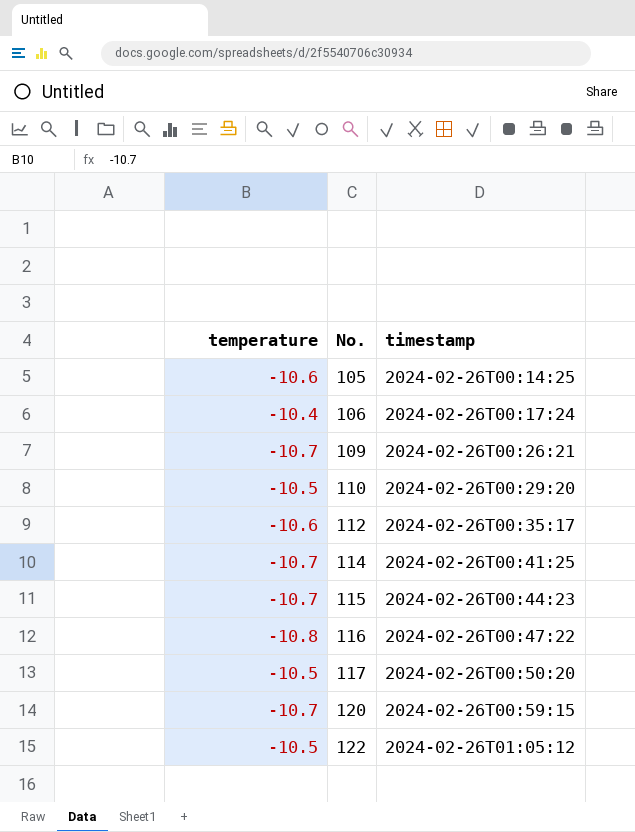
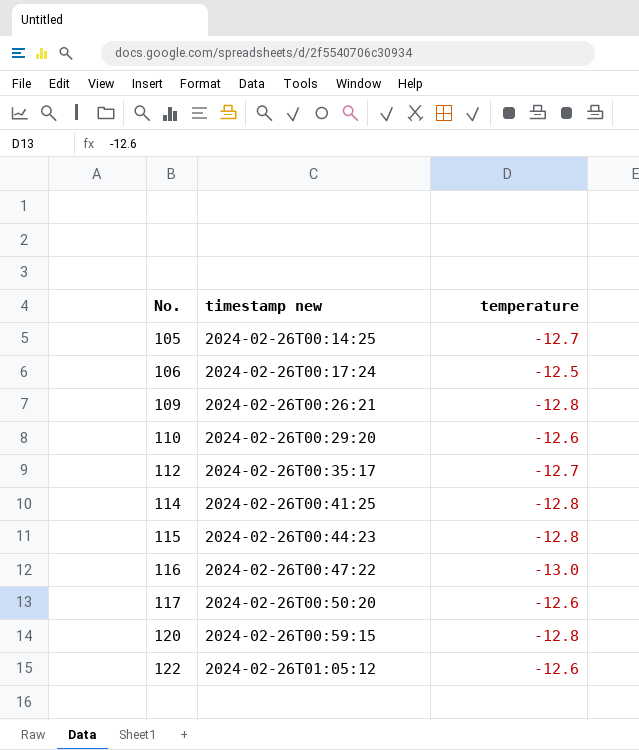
column name: timestamp -> timestamp new
column temperature | position: 1 -> 3
105 | temperature: -10.6 -> -12.7
106 | temperature: -10.4 -> -12.5
109 | temperature: -10.7 -> -12.8
110 | temperature: -10.5 -> -12.6
112 | temperature: -10.6 -> -12.7
114 | temperature: -10.7 -> -12.8
115 | temperature: -10.7 -> -12.8
116 | temperature: -10.8 -> -13.0
117 | temperature: -10.5 -> -12.6
120 | temperature: -10.7 -> -12.8
122 | temperature: -10.5 -> -12.6

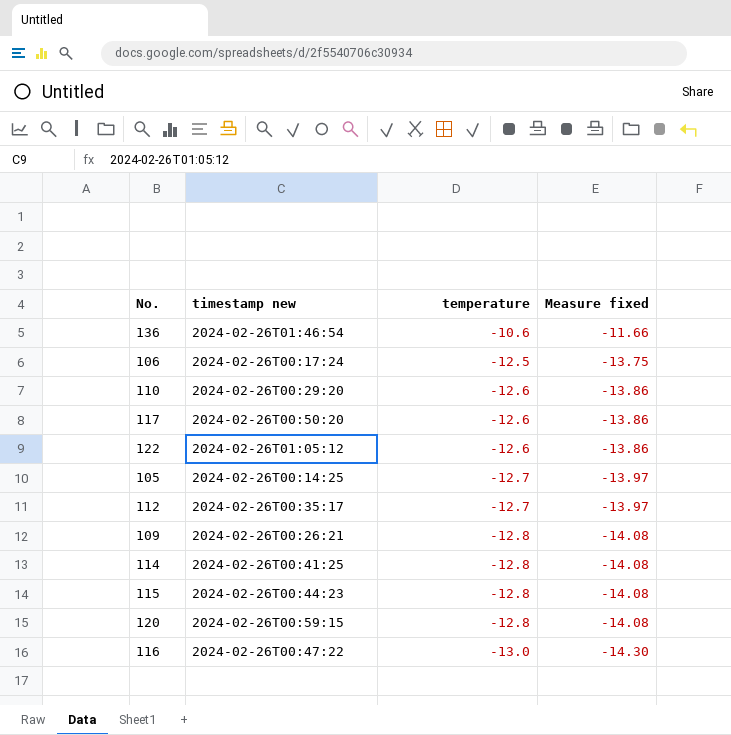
row order: No. ascending -> temperature descending
column Measure fixed | formula: none -> [temperature] * 1.1
row 136: none -> 2024-02-26T01:46:54 | -10.6 | -11.66

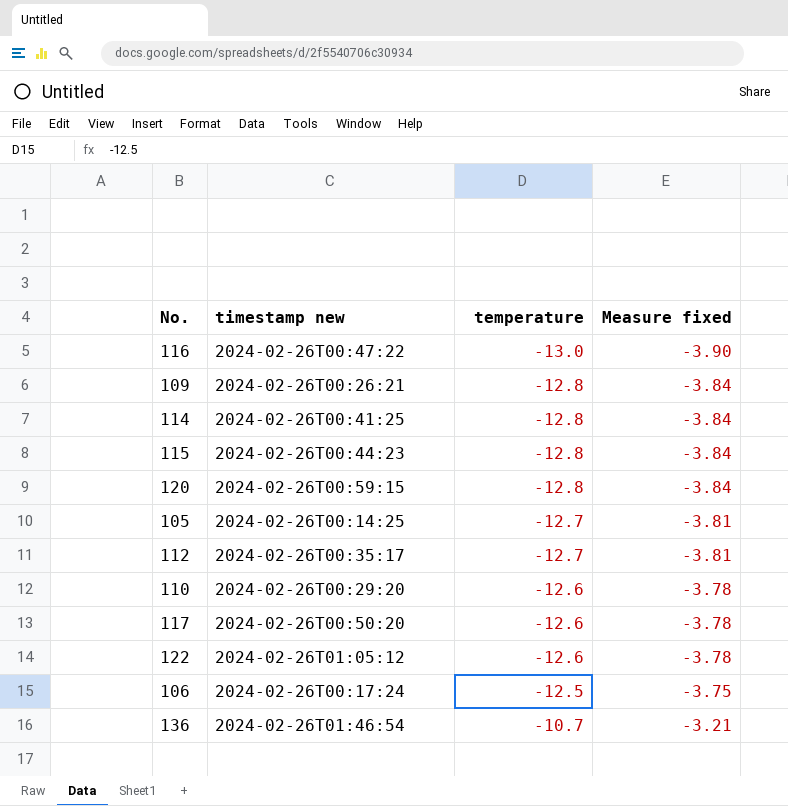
row order: temperature descending -> temperature ascending
column Measure fixed | formula: [temperature] * 1.1 -> [temperature] * 0.3
136 | temperature: -10.6 -> -10.7

